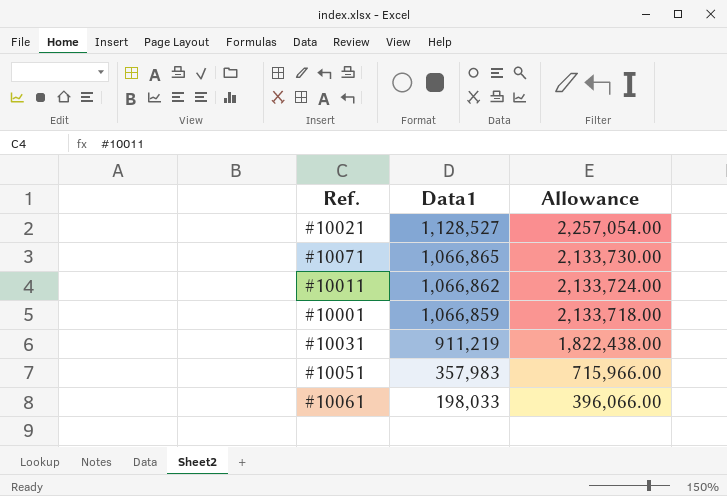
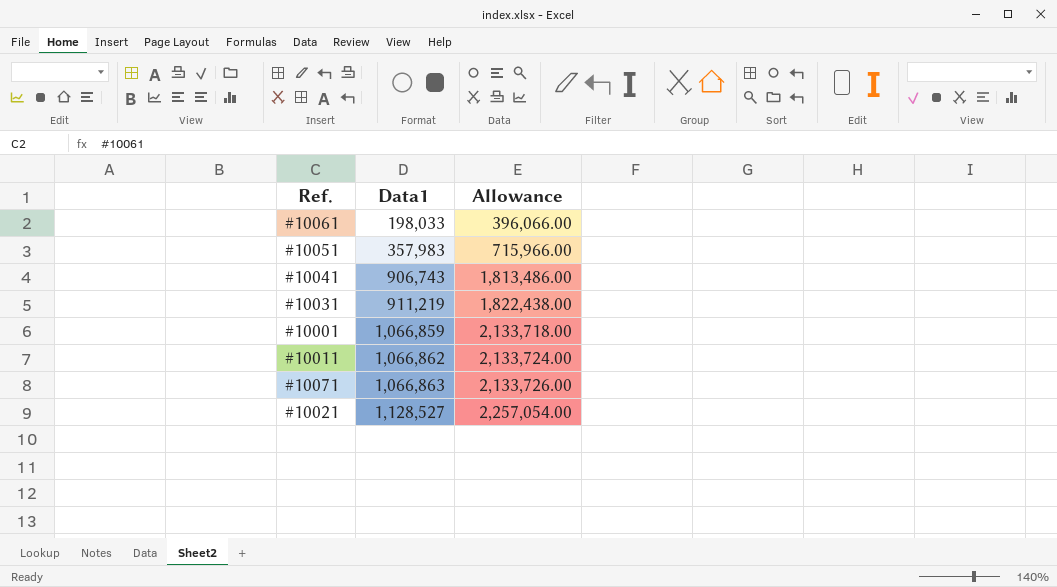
row order: Data1 descending -> Data1 ascending
row #10041: none -> 906,743 | 1,813,486.00
#10071 | Data1: 1,066,865 -> 1,066,863
#10071 | Allowance: 2,133,730.00 -> 2,133,726.00

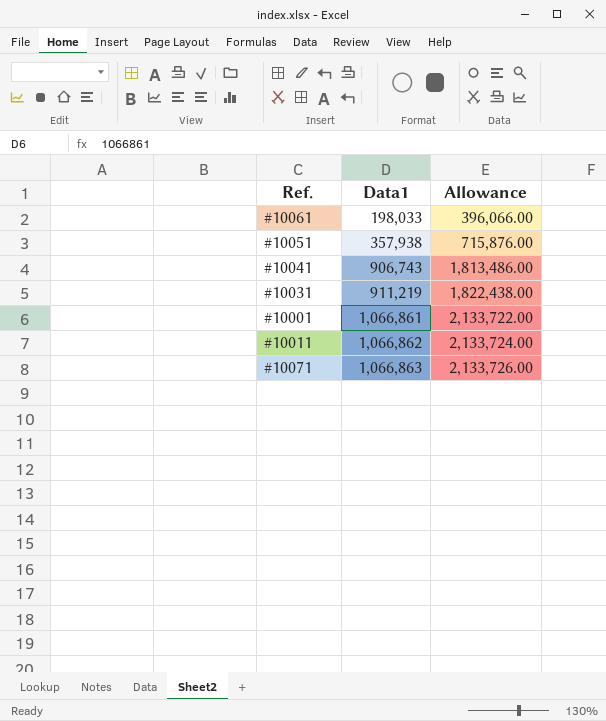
row #10021: 1,128,527 | 2,257,054.00 -> none
#10051 | Data1: 357,983 -> 357,938
#10051 | Allowance: 715,966.00 -> 715,876.00
#10001 | Data1: 1,066,859 -> 1,066,861
#10001 | Allowance: 2,133,718.00 -> 2,133,722.00

